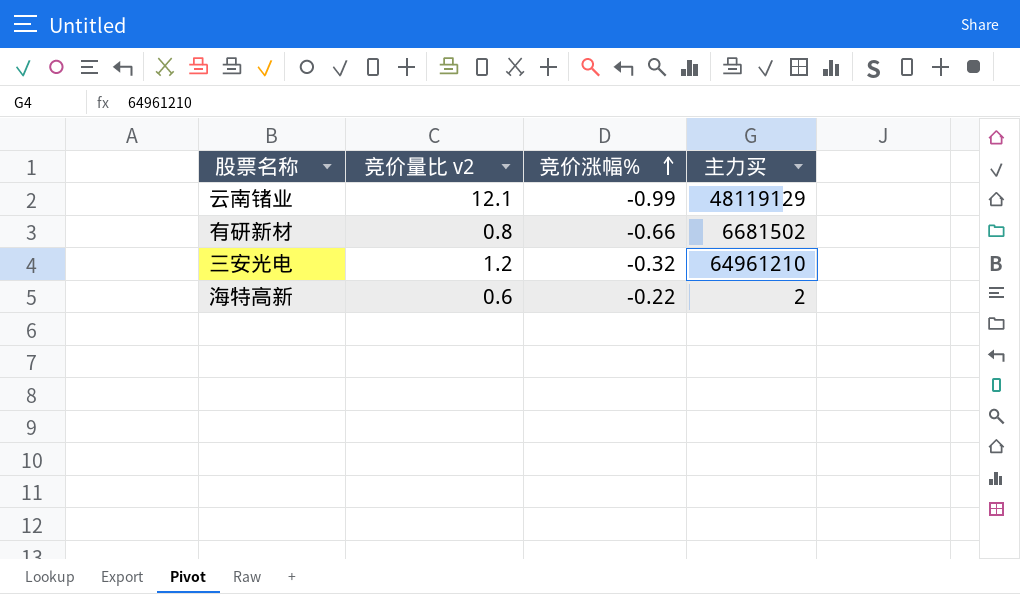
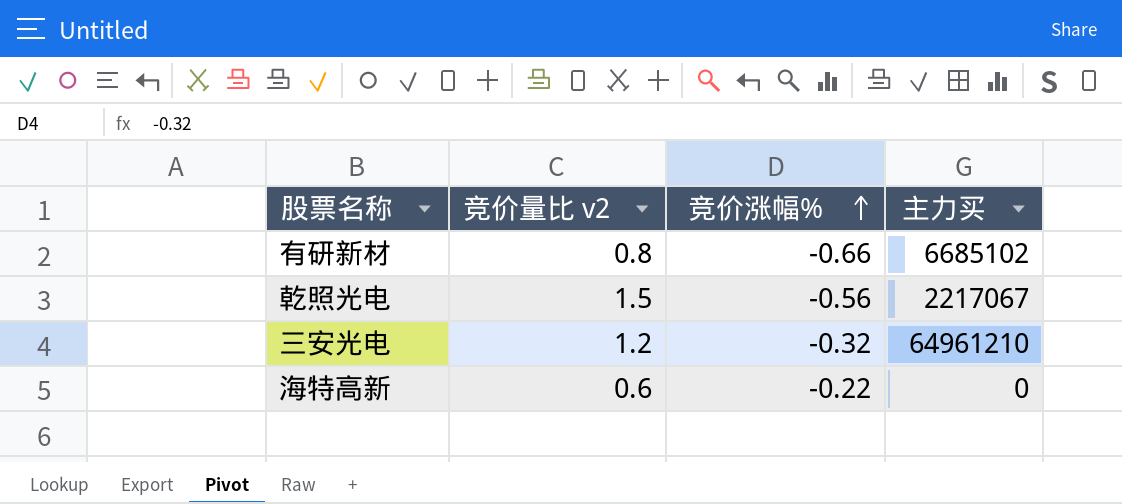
row 云南锗业: 12.1 | -0.99 | 48119129 -> none
有研新材 | 主力买: 6681502 -> 6685102
row 乾照光电: none -> 1.5 | -0.56 | 2217067
海特高新 | 主力买: 2 -> 0

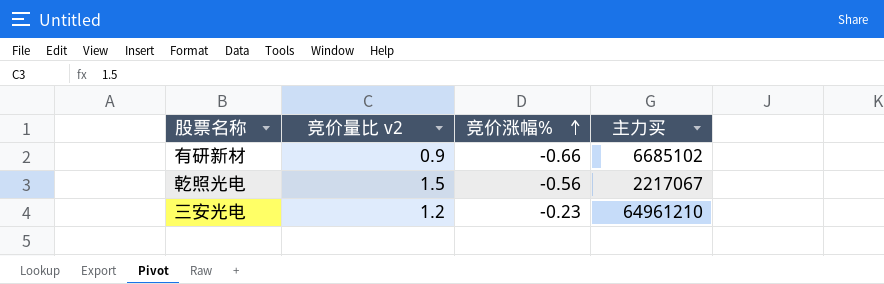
row 海特高新: 0.6 | -0.22 | 0 -> none
有研新材 | 竞价量比 v2: 0.8 -> 0.9
三安光电 | 竞价涨幅%: -0.32 -> -0.23

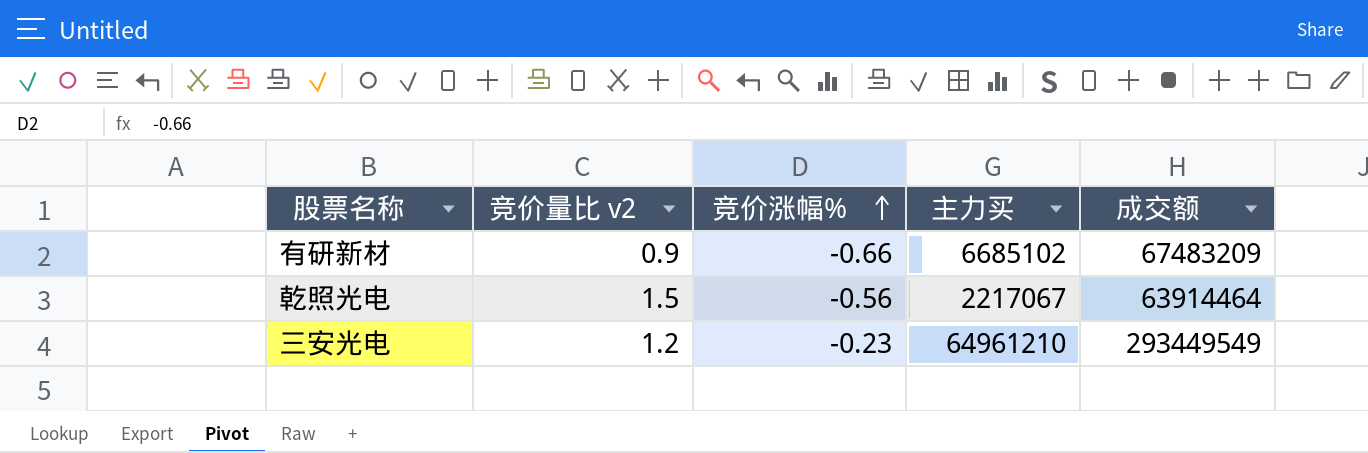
column 成交额 | position: none -> 5

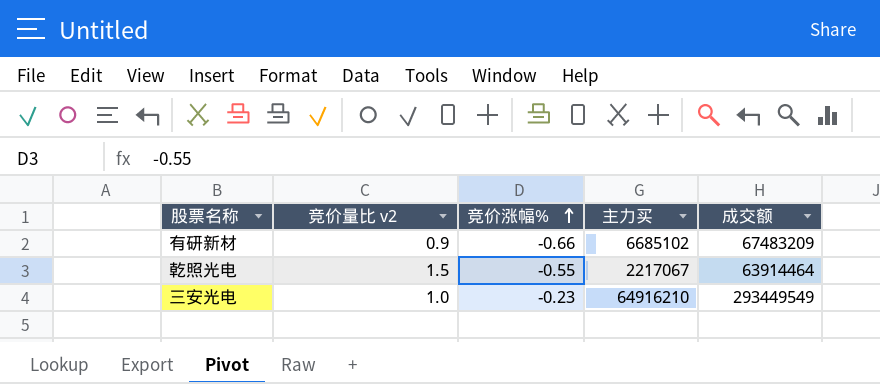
乾照光电 | 竞价涨幅%: -0.56 -> -0.55
三安光电 | 竞价量比 v2: 1.2 -> 1.0
三安光电 | 主力买: 64961210 -> 64916210

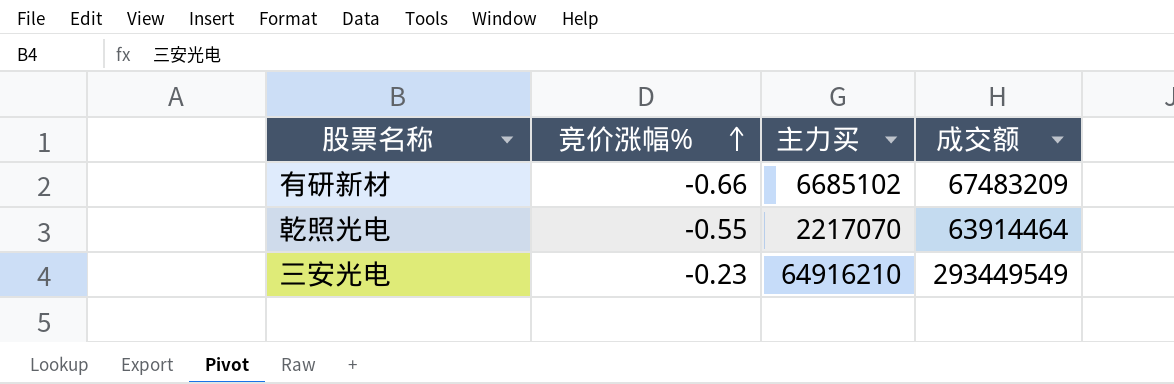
column 竞价量比 v2 | position: 2 -> none
乾照光电 | 主力买: 2217067 -> 2217070

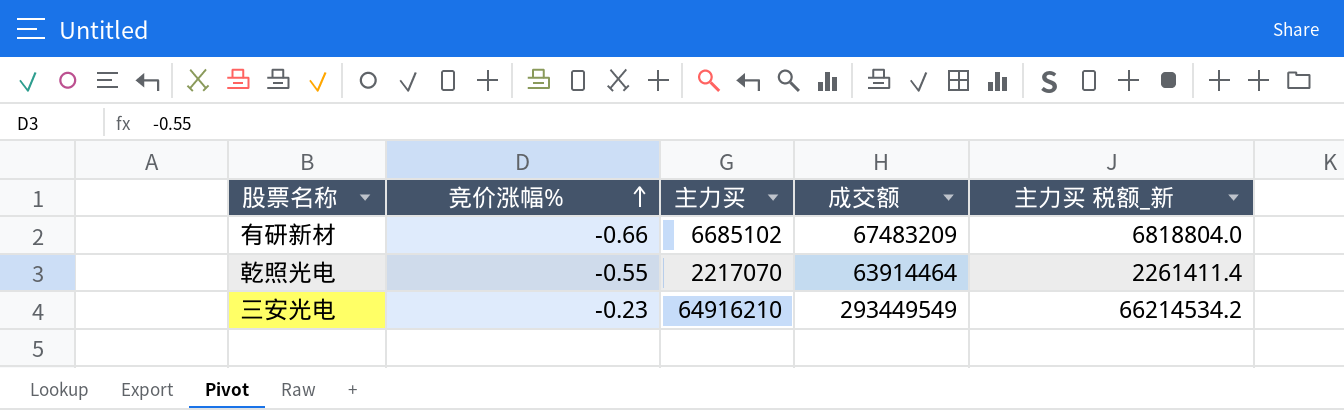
column 主力买 税额_新 | formula: none -> [主力买] * 1.02

